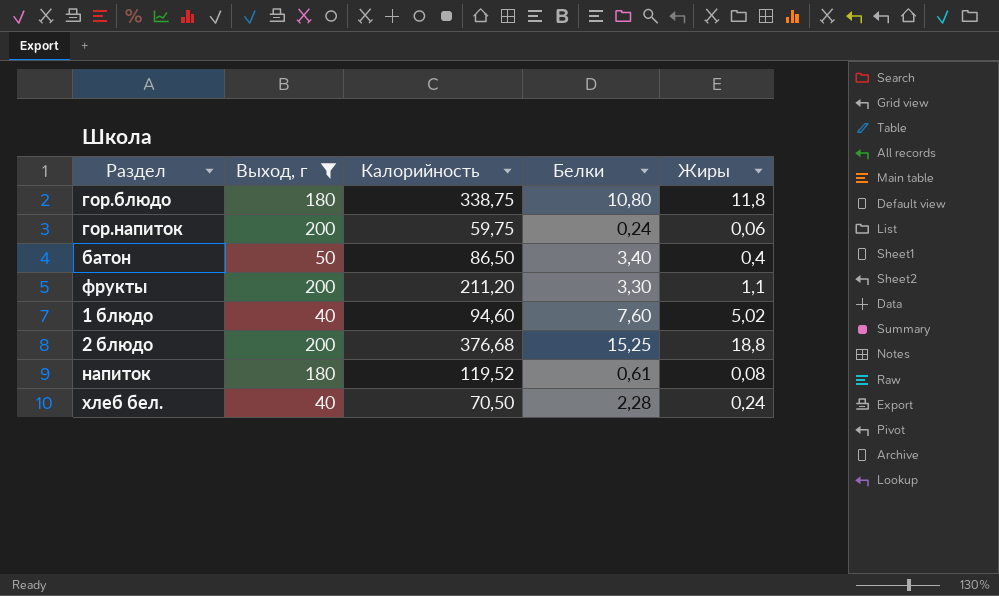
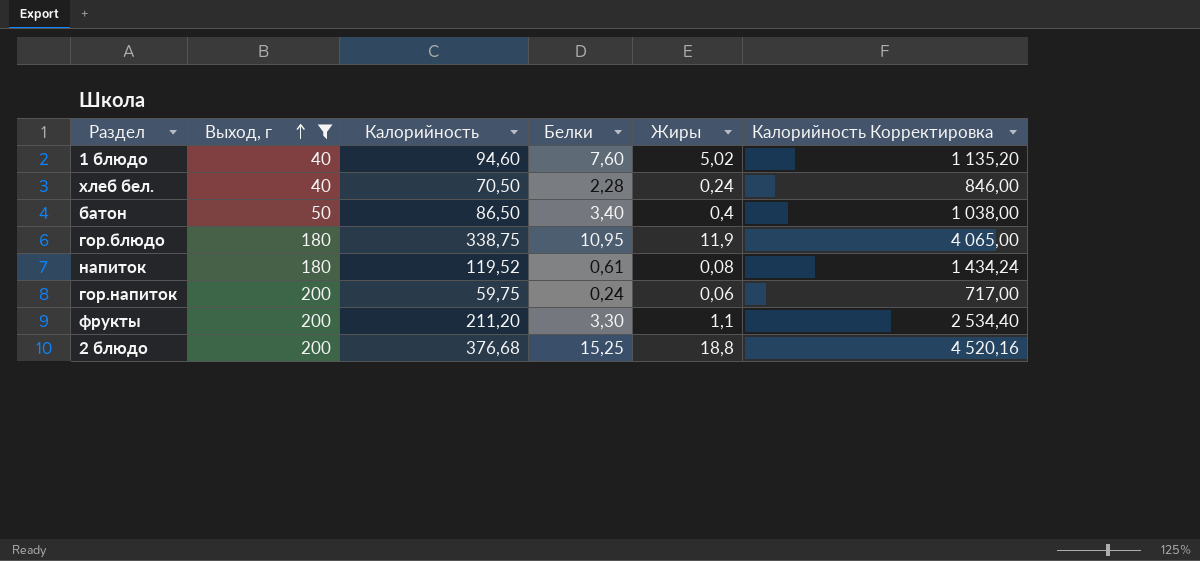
row order: none -> Выход, г ascending
column Калорийность Корректировка | formula: none -> [Калорийность] * 12
гор.блюдо | Белки: 10,80 -> 10,95
гор.блюдо | Жиры: 11,8 -> 11,9

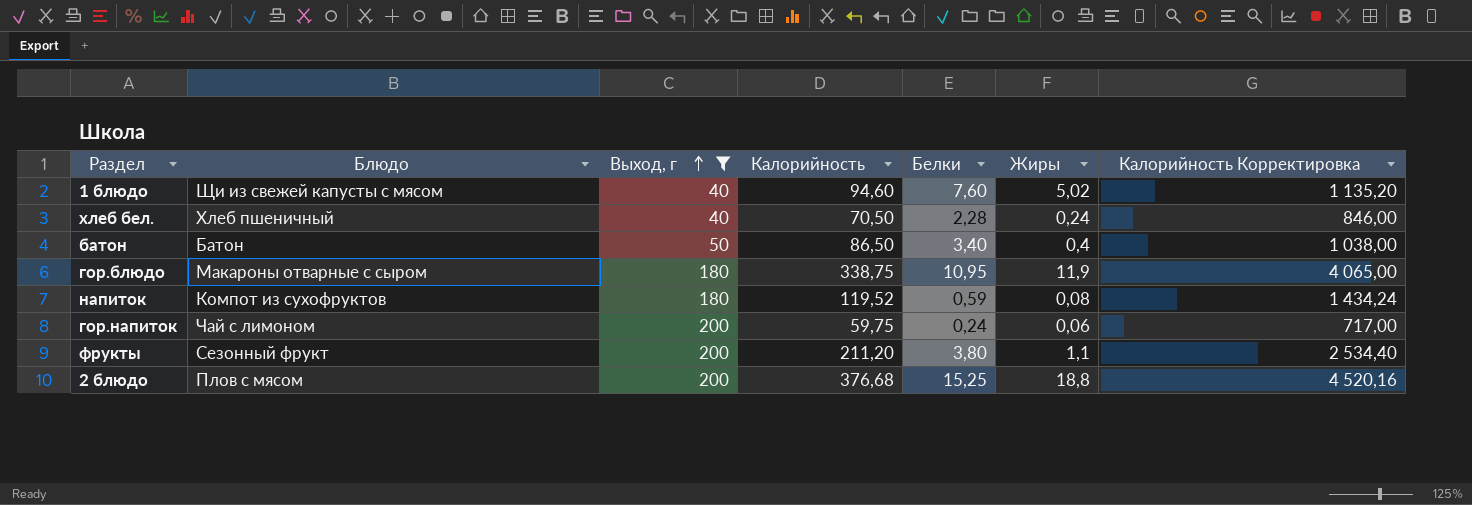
column Блюдо | position: none -> 2
напиток | Белки: 0,61 -> 0,59
фрукты | Белки: 3,30 -> 3,80

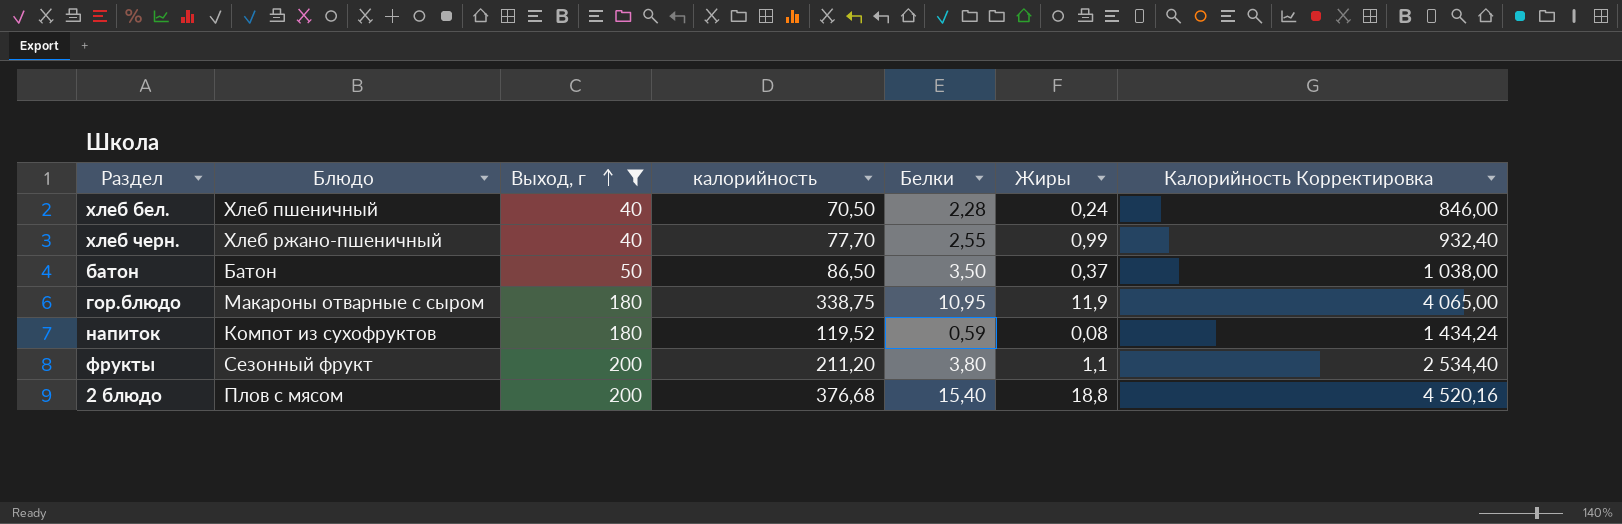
column name: Калорийность -> калорийность
row 1 блюдо: Щи из свежей капусты с мясом | 40 | 94,60 | 7,60 | 5,02 | 1 135,20 -> none
row гор.напиток: Чай с лимоном | 200 | 59,75 | 0,24 | 0,06 | 717,00 -> none
row хлеб черн.: none -> Хлеб ржано-пшеничный | 40 | 77,70 | 2,55 | 0,99 | 932,40
батон | Белки: 3,40 -> 3,50
батон | Жиры: 0,4 -> 0,37
2 блюдо | Белки: 15,25 -> 15,40

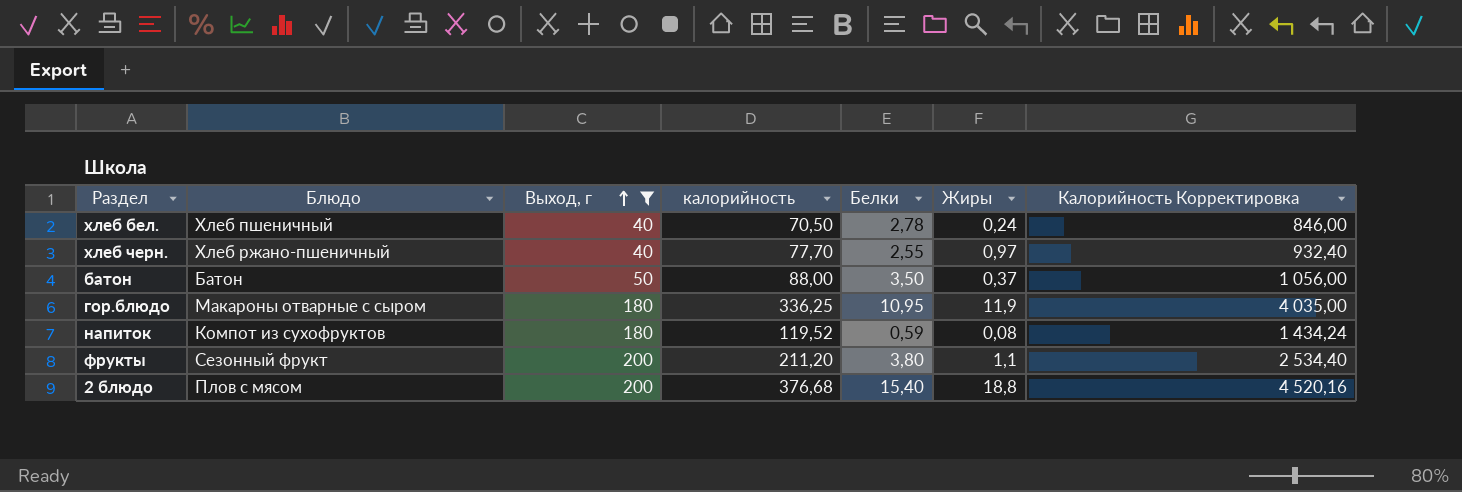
хлеб бел. | Белки: 2,28 -> 2,78
хлеб черн. | Жиры: 0,99 -> 0,97
батон | калорийность: 86,50 -> 88,00
батон | Калорийность Корректировка: 1 038,00 -> 1 056,00
гор.блюдо | калорийность: 338,75 -> 336,25
гор.блюдо | Калорийность Корректировка: 4 065,00 -> 4 035,00

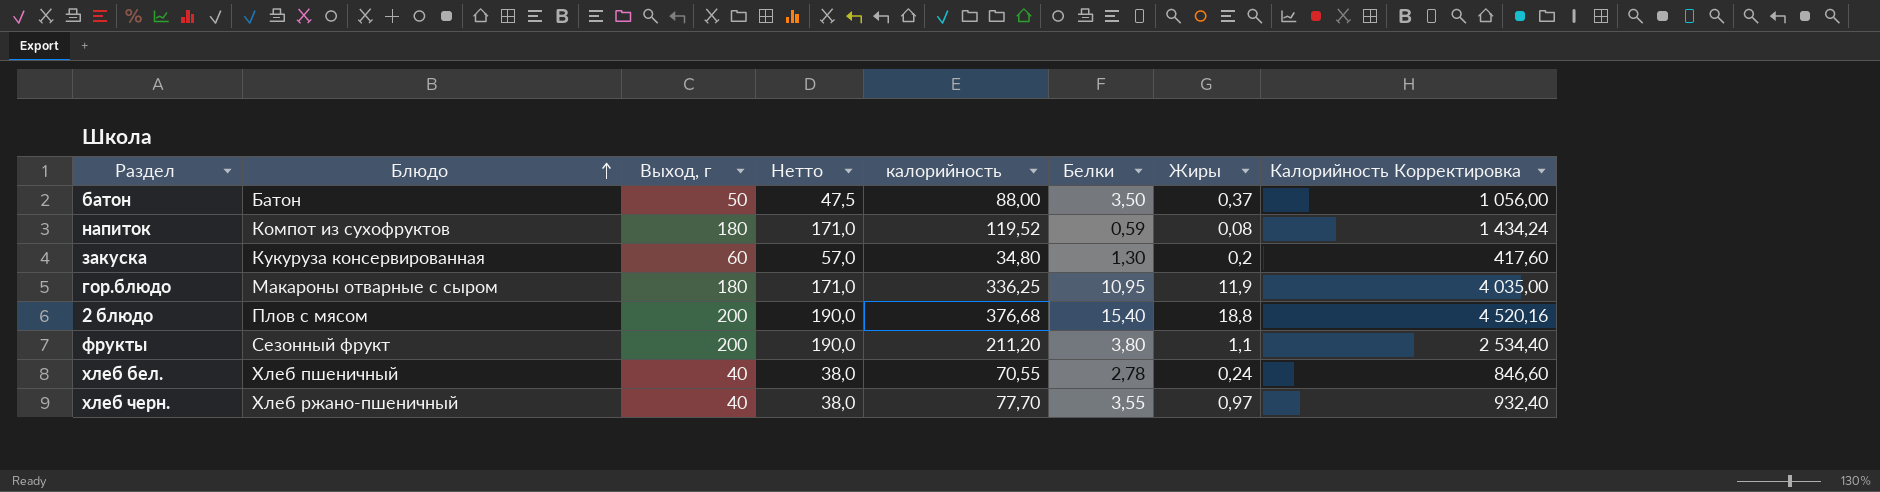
filter: Выход, г != 60 -> none
row order: Выход, г ascending -> Блюдо ascending
column Нетто | formula: none -> [Выход, г] * 0,95
хлеб бел. | калорийность: 70,50 -> 70,55
хлеб бел. | Калорийность Корректировка: 846,00 -> 846,60
хлеб черн. | Белки: 2,55 -> 3,55

